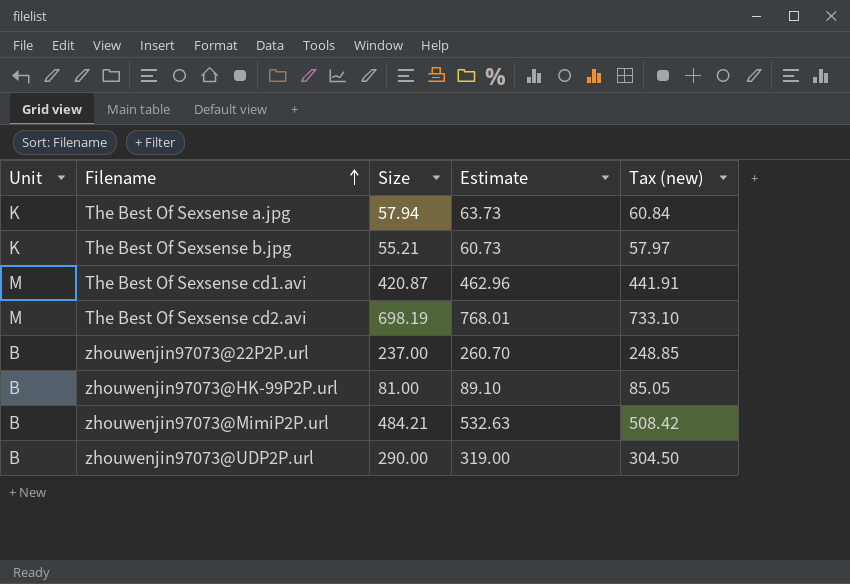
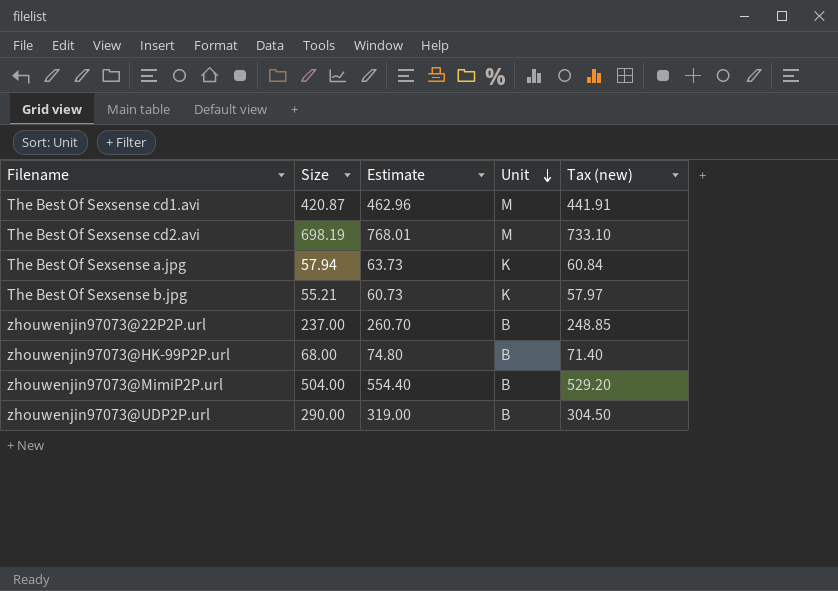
row order: Filename ascending -> Unit descending
column Unit | position: 1 -> 4
zhouwenjin97073@HK-99P2P.url | Size: 81.00 -> 68.00
zhouwenjin97073@HK-99P2P.url | Estimate: 89.10 -> 74.80
zhouwenjin97073@HK-99P2P.url | Tax (new): 85.05 -> 71.40
zhouwenjin97073@MimiP2P.url | Size: 484.21 -> 504.00
zhouwenjin97073@MimiP2P.url | Estimate: 532.63 -> 554.40
zhouwenjin97073@MimiP2P.url | Tax (new): 508.42 -> 529.20

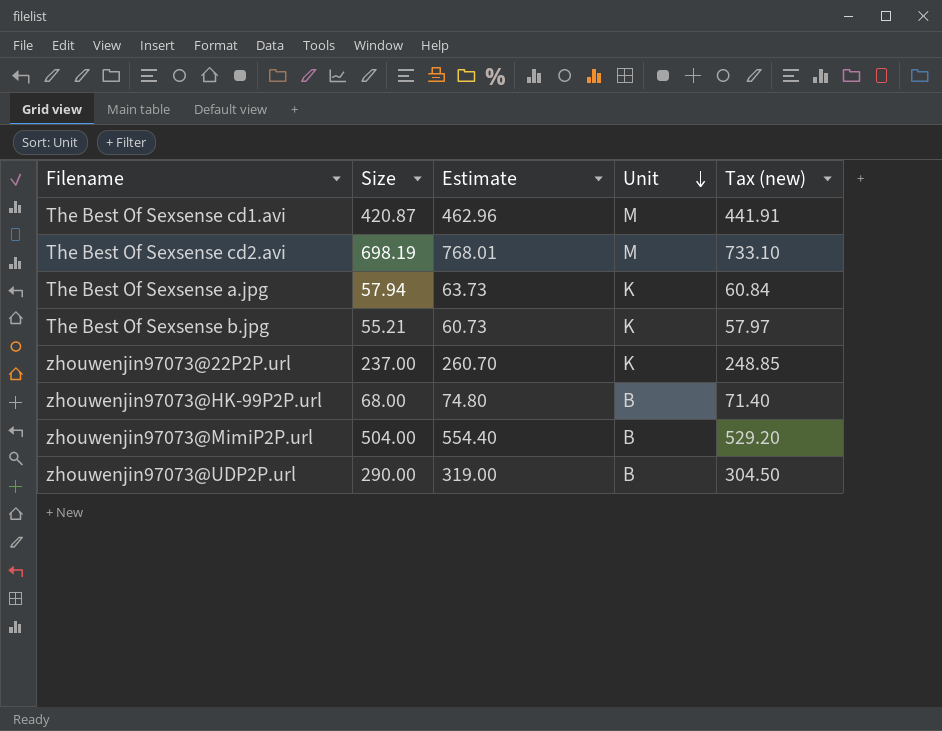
zhouwenjin97073@22P2P.url | Unit: B -> K

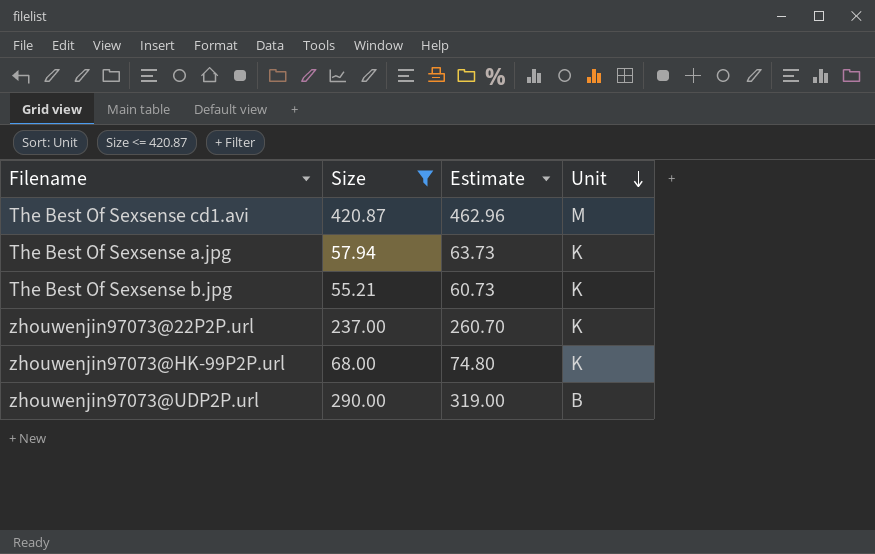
filter: none -> Size <= 420.87
column Tax (new) | formula: [Size] * 1.05 -> none
zhouwenjin97073@HK-99P2P.url | Unit: B -> K

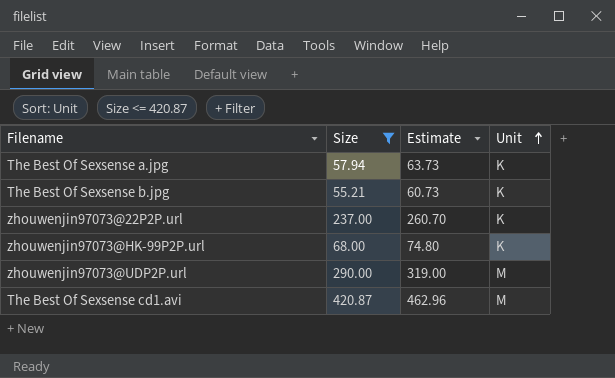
row order: Unit descending -> Unit ascending
zhouwenjin97073@UDP2P.url | Unit: B -> M

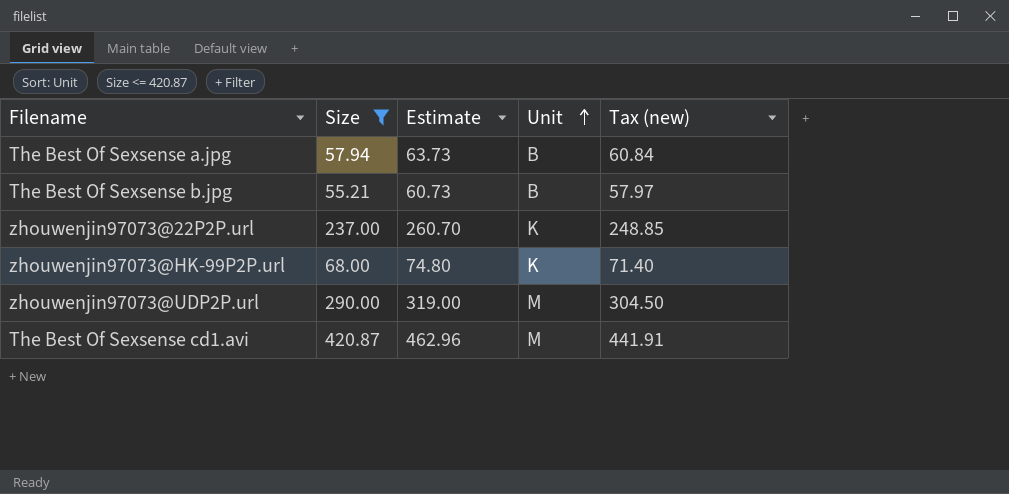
column Tax (new) | formula: none -> [Size] * 1.05
The Best Of Sexsense a.jpg | Unit: K -> B
The Best Of Sexsense b.jpg | Unit: K -> B

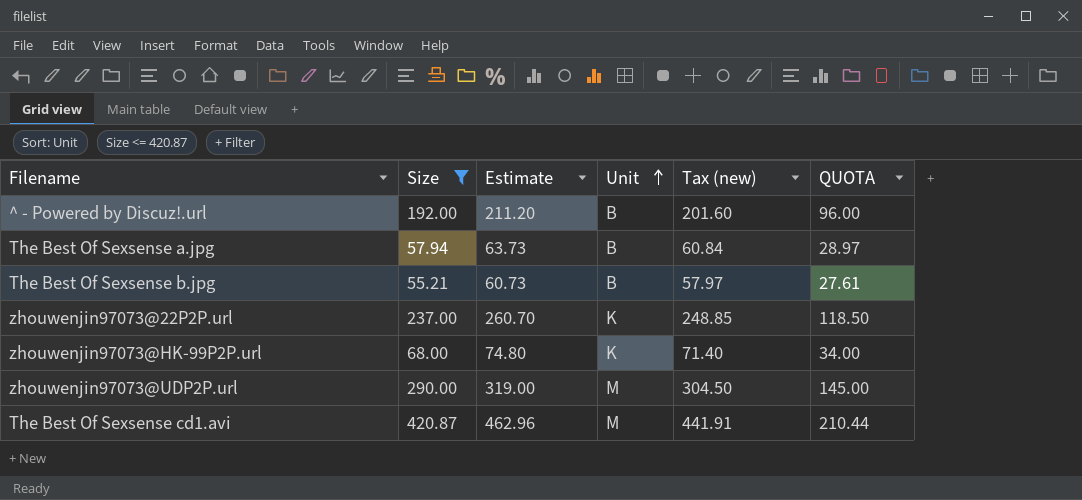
column QUOTA | formula: none -> [Size] * 0.5
row ^ - Powered by Discuz!.url: none -> 192.00 | 211.20 | B | 201.60 | 96.00

